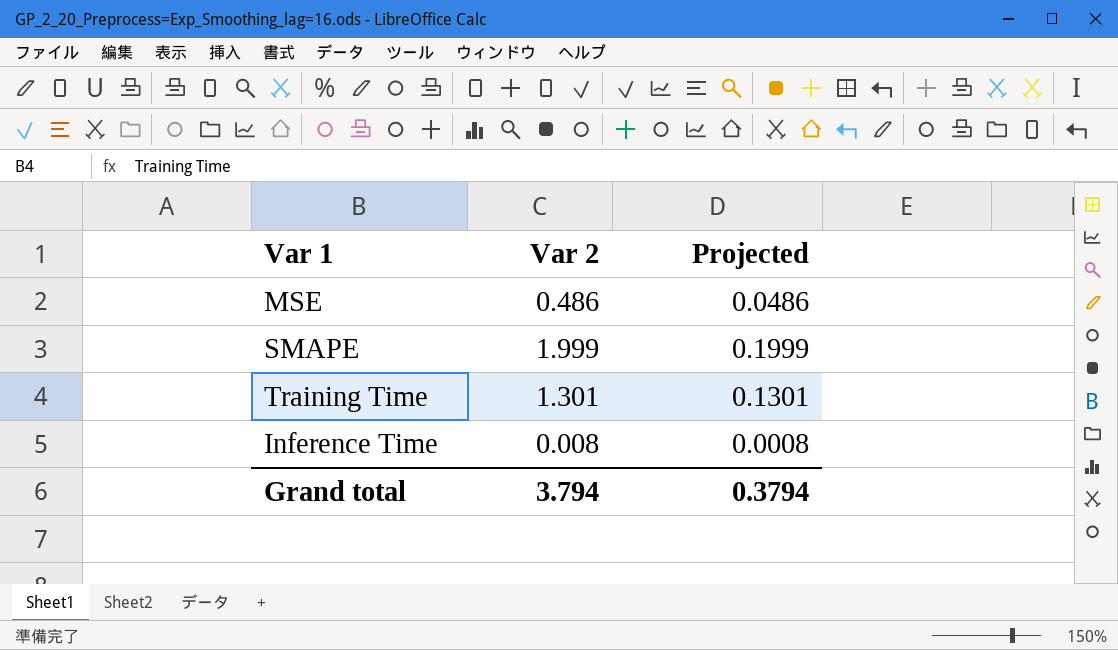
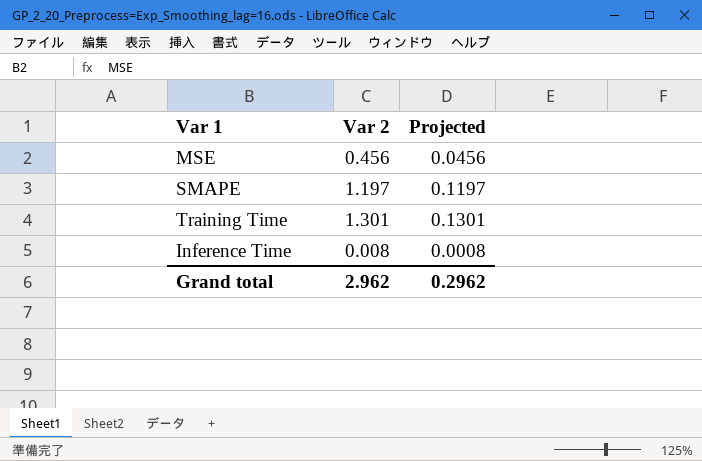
MSE | Var 2: 0.486 -> 0.456
MSE | Projected: 0.0486 -> 0.0456
SMAPE | Var 2: 1.999 -> 1.197
SMAPE | Projected: 0.1999 -> 0.1197
Grand total | Var 2: 3.794 -> 2.962
Grand total | Projected: 0.3794 -> 0.2962

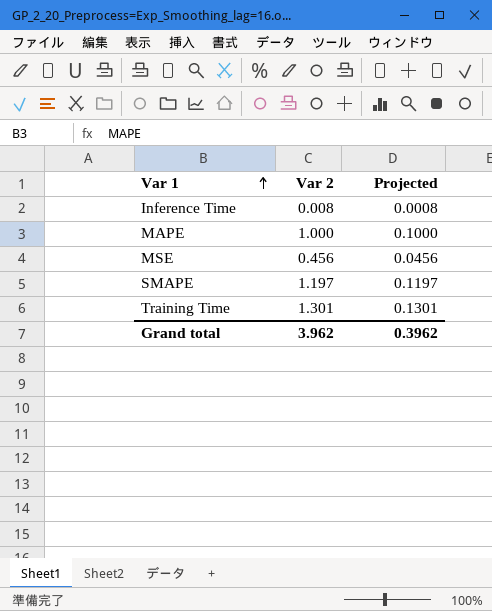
row order: none -> Var 1 ascending
row MAPE: none -> 1.000 | 0.1000
Grand total | Var 2: 2.962 -> 3.962
Grand total | Projected: 0.2962 -> 0.3962

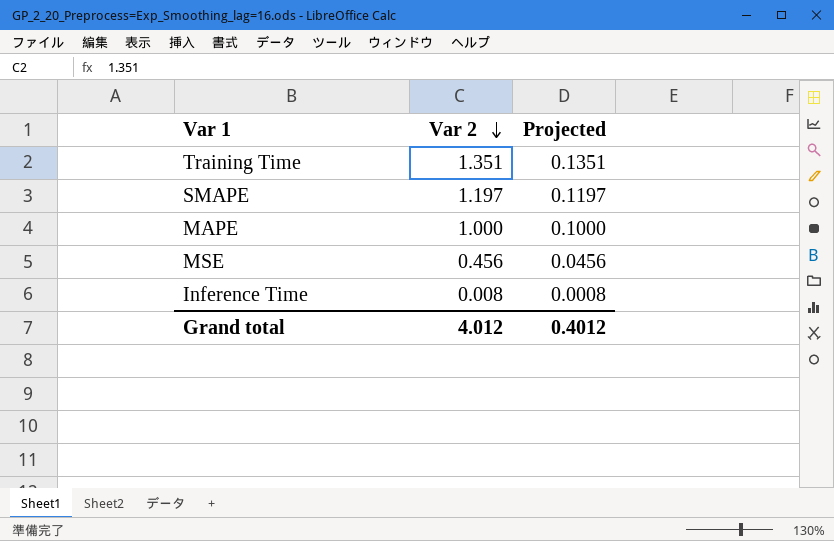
row order: Var 1 ascending -> Var 2 descending
Training Time | Var 2: 1.301 -> 1.351
Training Time | Projected: 0.1301 -> 0.1351
Grand total | Var 2: 3.962 -> 4.012
Grand total | Projected: 0.3962 -> 0.4012

